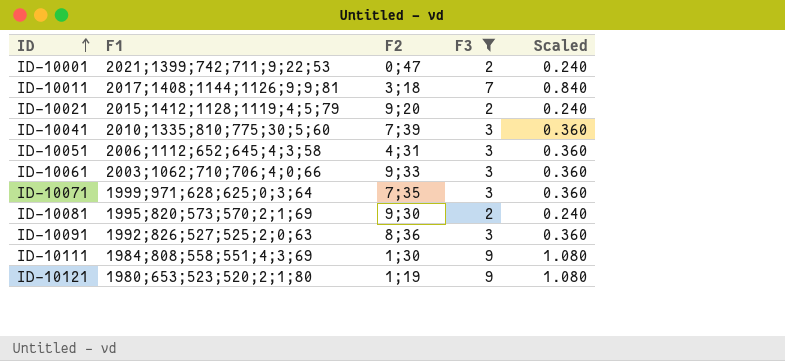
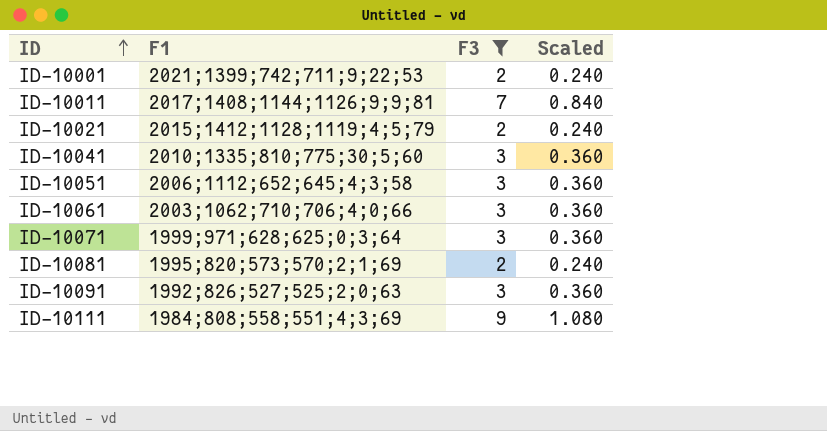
column F2 | position: 3 -> none
row ID-10121: 1980;653;523;520;2;1;80 | 1;19 | 9 | 1.080 -> none

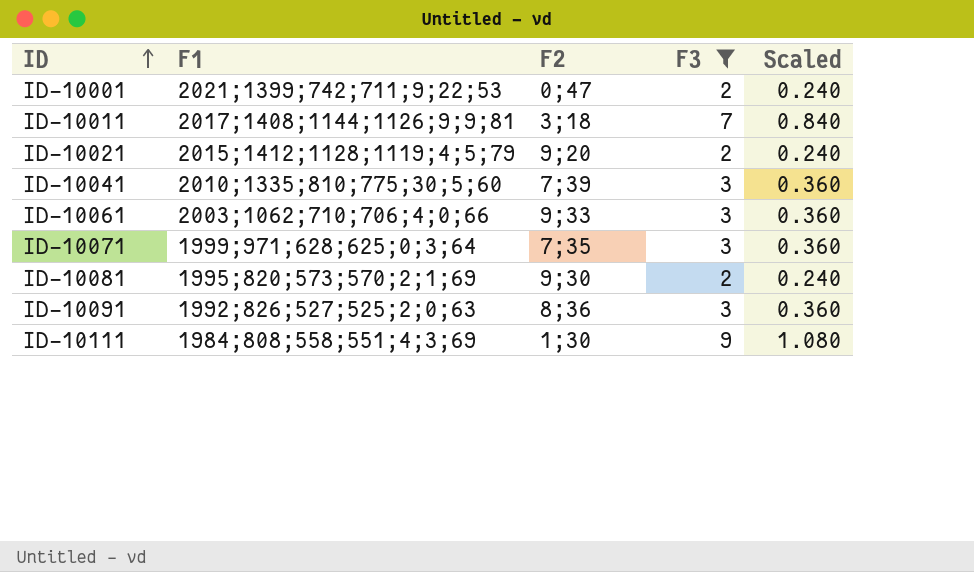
column F2 | position: none -> 3
row ID-10051: 2006;1112;652;645;4;3;58 | 3 | 0.360 -> none

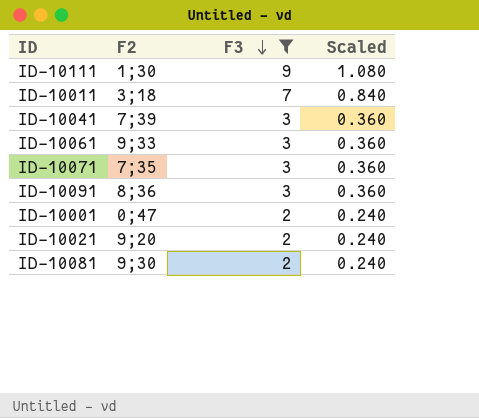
row order: ID ascending -> F3 descending
column F1 | position: 2 -> none

